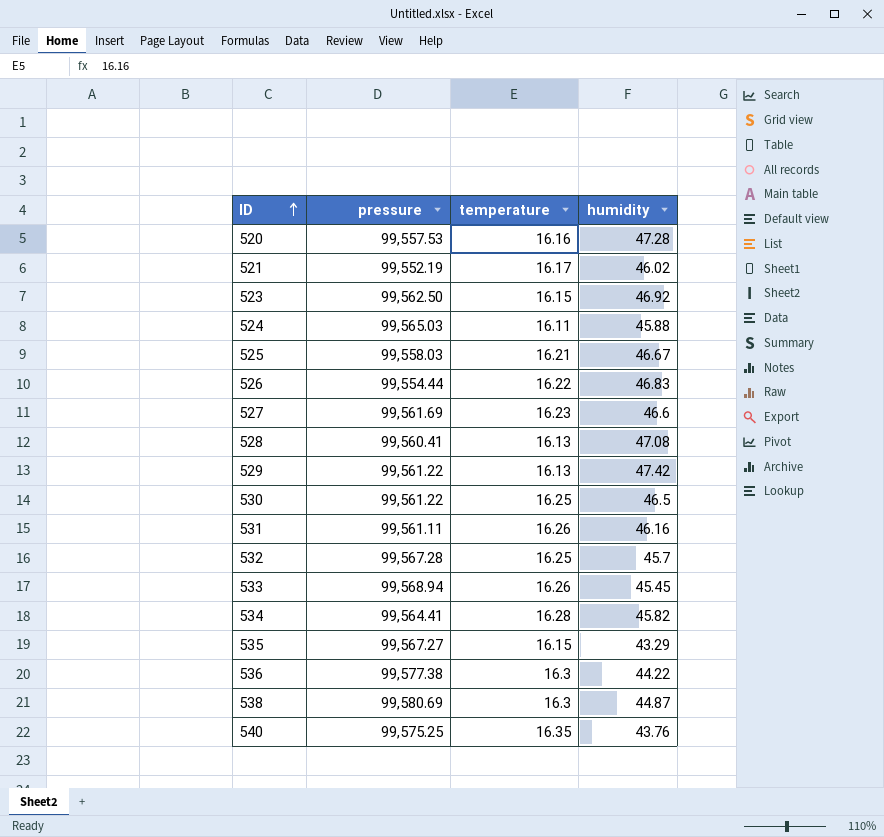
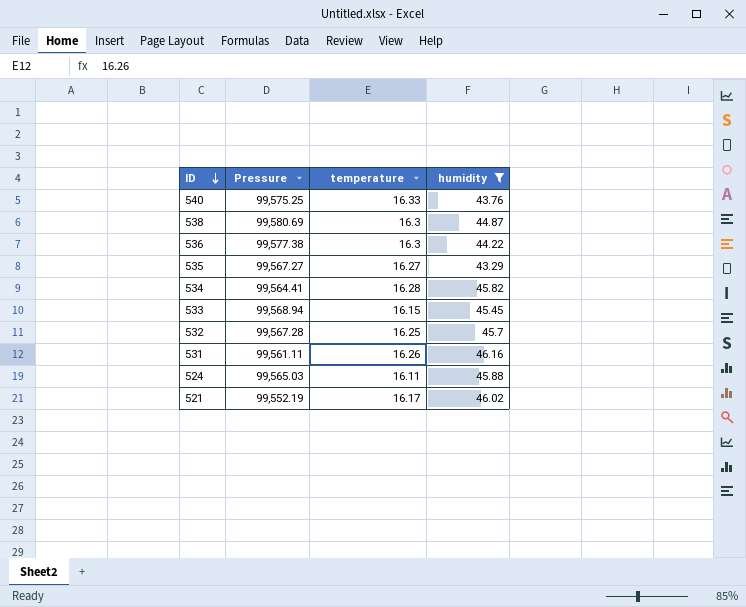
filter: none -> humidity <= 46.16
row order: ID ascending -> ID descending
column name: pressure -> Pressure
540 | temperature: 16.35 -> 16.33
535 | temperature: 16.15 -> 16.27
533 | temperature: 16.26 -> 16.15

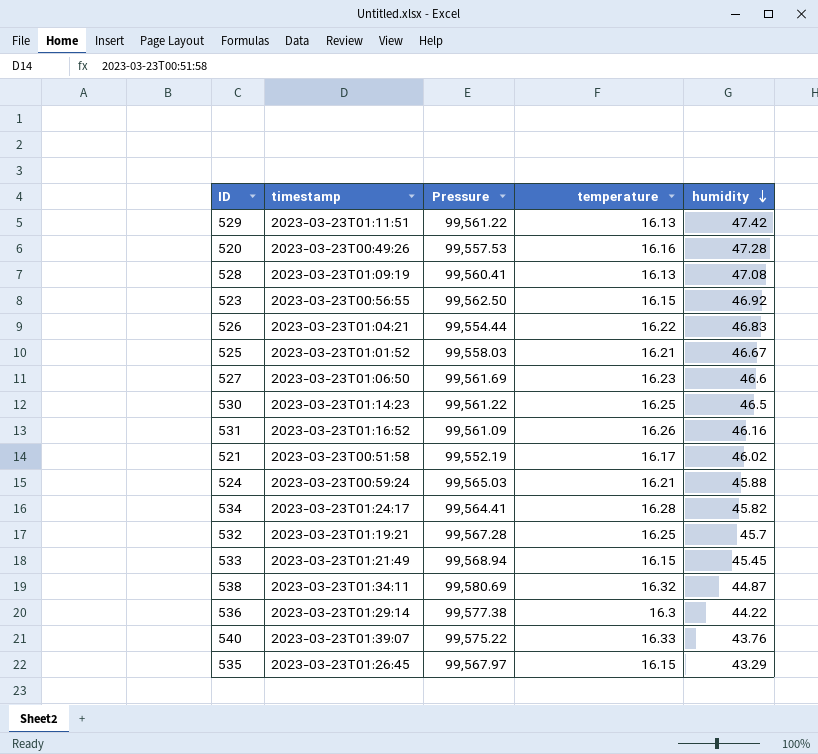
filter: humidity <= 46.16 -> none
row order: ID descending -> humidity descending
column timestamp | position: none -> 2
531 | Pressure: 99,561.11 -> 99,561.09
524 | temperature: 16.11 -> 16.21
538 | temperature: 16.3 -> 16.32
540 | Pressure: 99,575.25 -> 99,575.22
535 | Pressure: 99,567.27 -> 99,567.97
535 | temperature: 16.27 -> 16.15

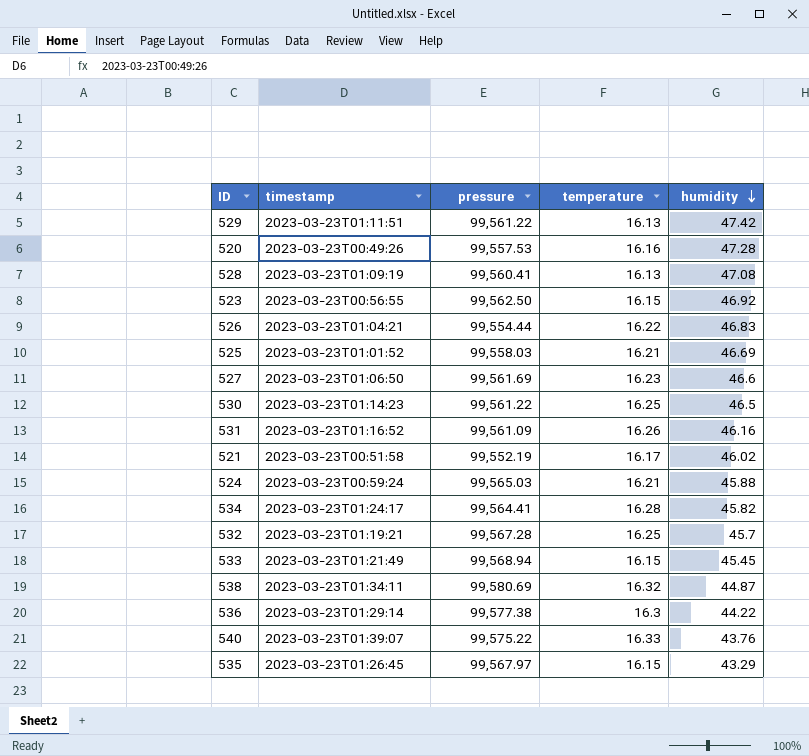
column name: Pressure -> pressure
525 | humidity: 46.67 -> 46.69

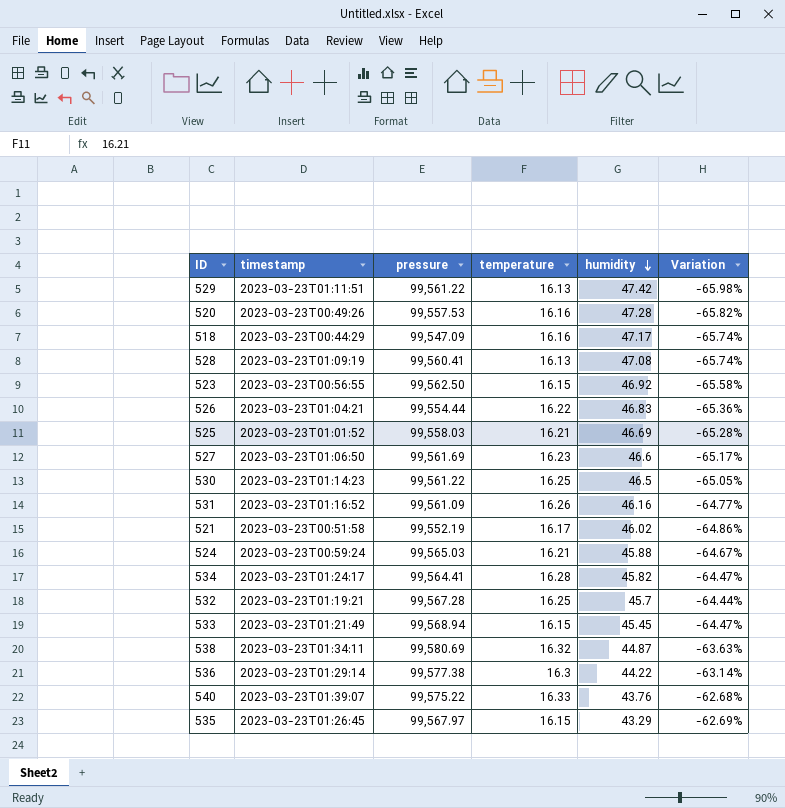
column Variation | formula: none -> ([temperature] - [humidity]) / [humidity]
row 518: none -> 2023-03-23T00:44:29 | 99,547.09 | 16.16 | 47.17 | -65.74%

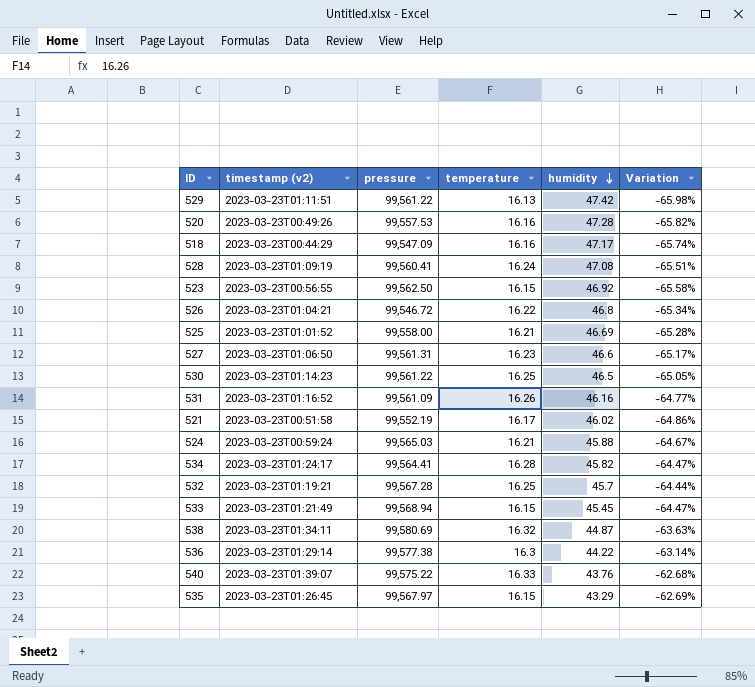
column name: timestamp -> timestamp (v2)
528 | temperature: 16.13 -> 16.24
528 | Variation: -65.74% -> -65.51%
526 | pressure: 99,554.44 -> 99,546.72
526 | humidity: 46.83 -> 46.8
526 | Variation: -65.36% -> -65.34%
525 | pressure: 99,558.03 -> 99,558.00
527 | pressure: 99,561.69 -> 99,561.31

